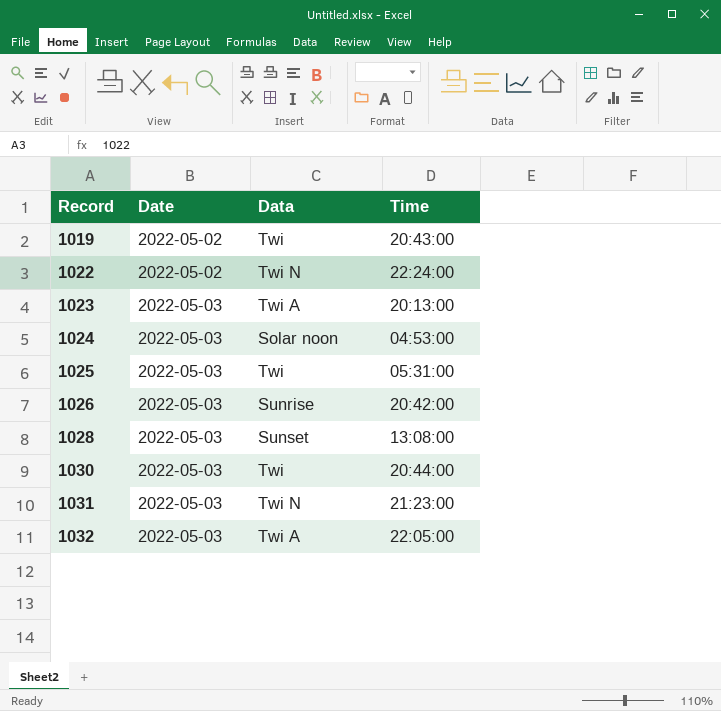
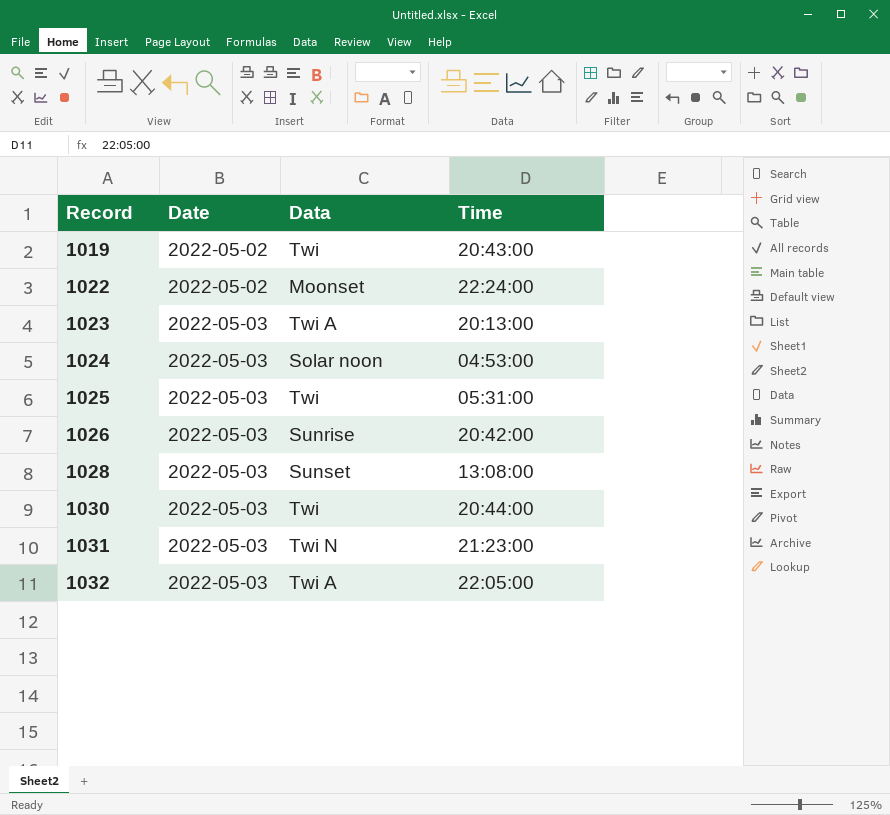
1022 | Data: Twi N -> Moonset

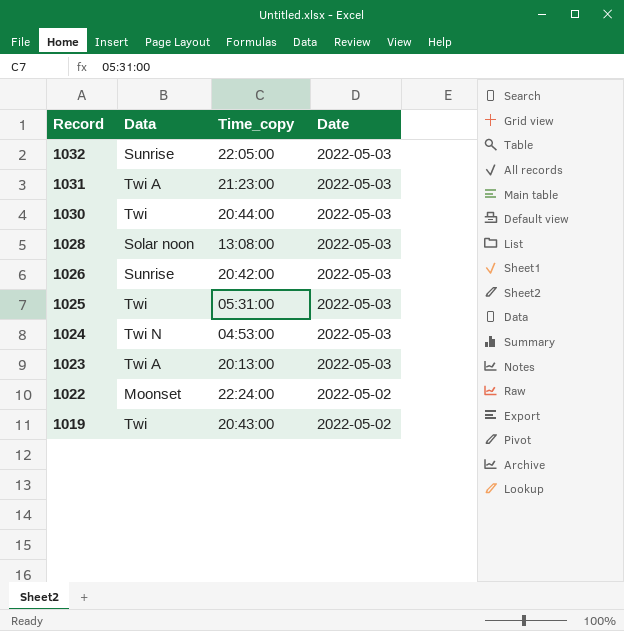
row order: Record ascending -> Record descending
column name: Time -> Time_copy
column Date | position: 2 -> 4
1032 | Data: Twi A -> Sunrise
1031 | Data: Twi N -> Twi A
1028 | Data: Sunset -> Solar noon
1024 | Data: Solar noon -> Twi N

